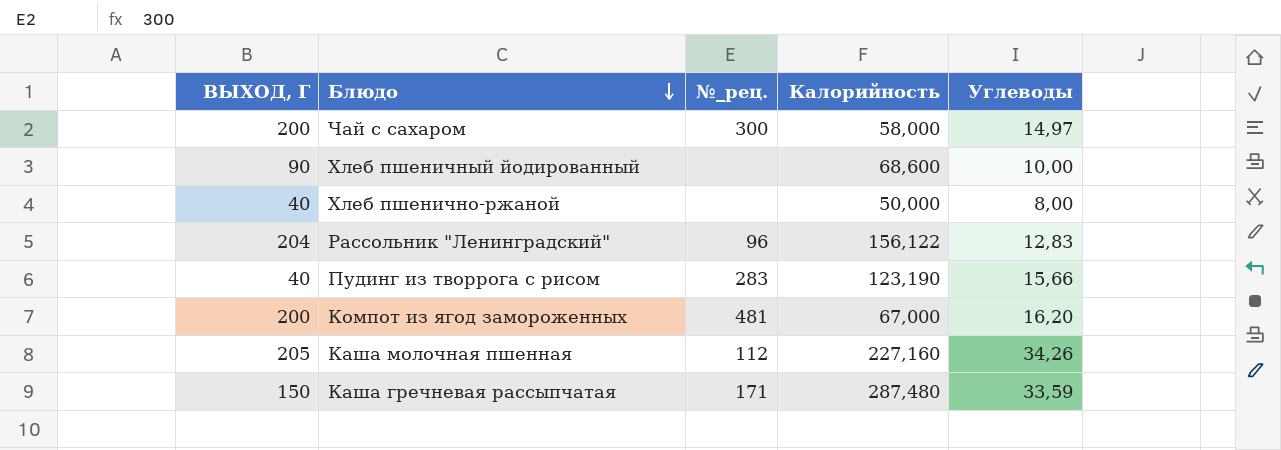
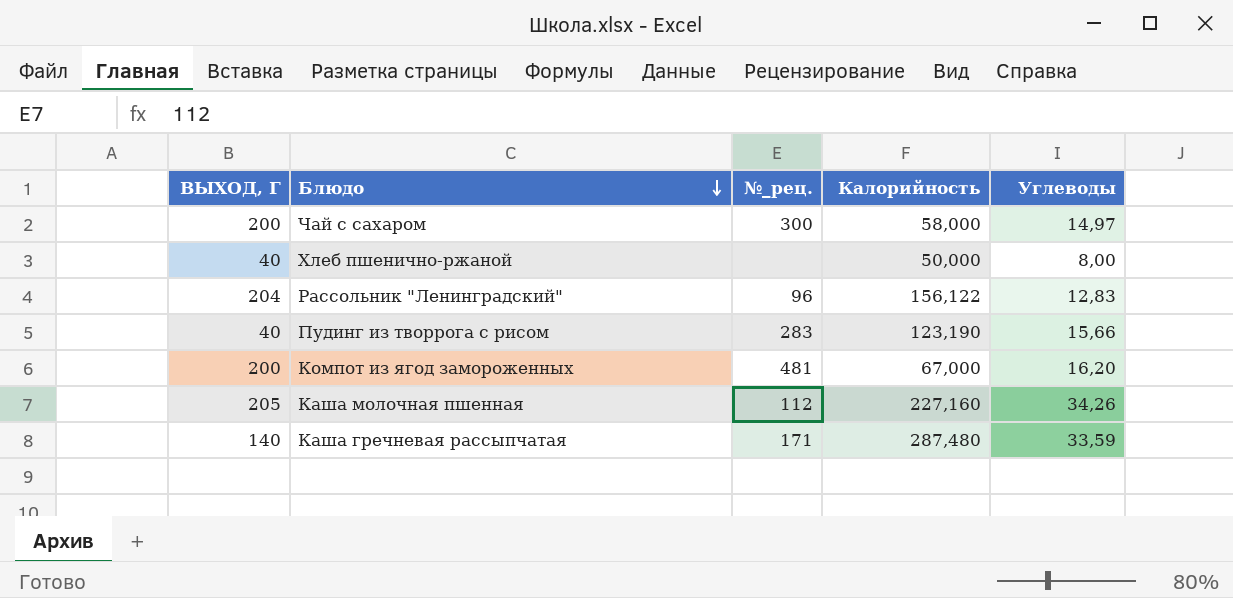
row Хлеб пшеничный йодированный: 90 | none | 68,600 | 10,00 -> none
Каша гречневая рассыпчатая | ВЫХОД, Г: 150 -> 140

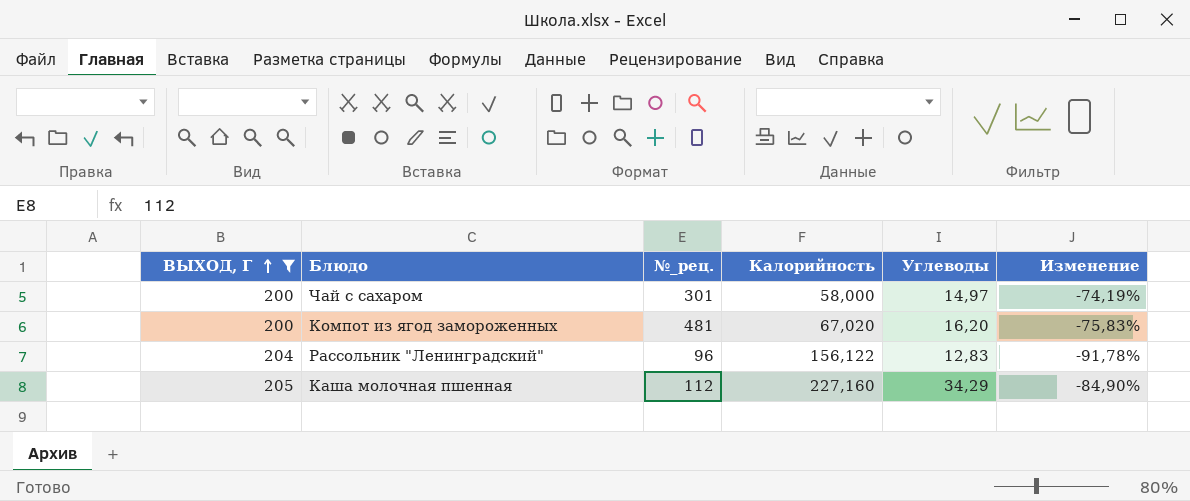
filter: none -> ВЫХОД, Г >= 200
row order: Блюдо descending -> ВЫХОД, Г ascending
column Изменение | formula: none -> ([Углеводы] - [Калорийность]) / [Калорийность]
Чай с сахаром | №_рец.: 300 -> 301
Компот из ягод замороженных | Калорийность: 67,000 -> 67,020
Каша молочная пшенная | Углеводы: 34,26 -> 34,29

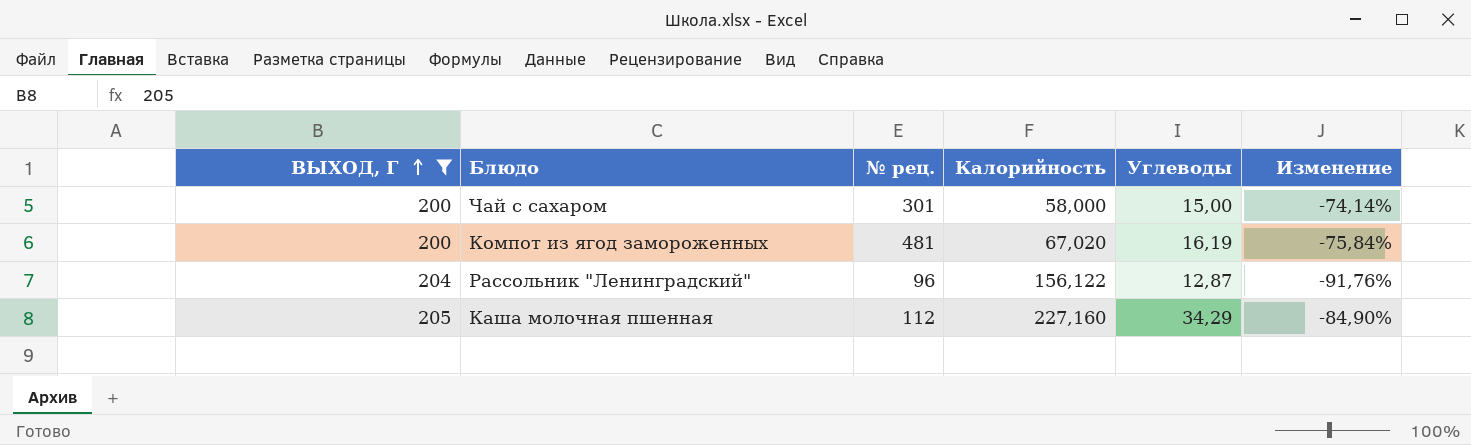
column name: №_рец. -> № рец.
Чай с сахаром | Углеводы: 14,97 -> 15,00
Чай с сахаром | Изменение: -74,19% -> -74,14%
Компот из ягод замороженных | Углеводы: 16,20 -> 16,19
Компот из ягод замороженных | Изменение: -75,83% -> -75,84%
Рассольник "Ленинградский" | Углеводы: 12,83 -> 12,87
Рассольник "Ленинградский" | Изменение: -91,78% -> -91,76%

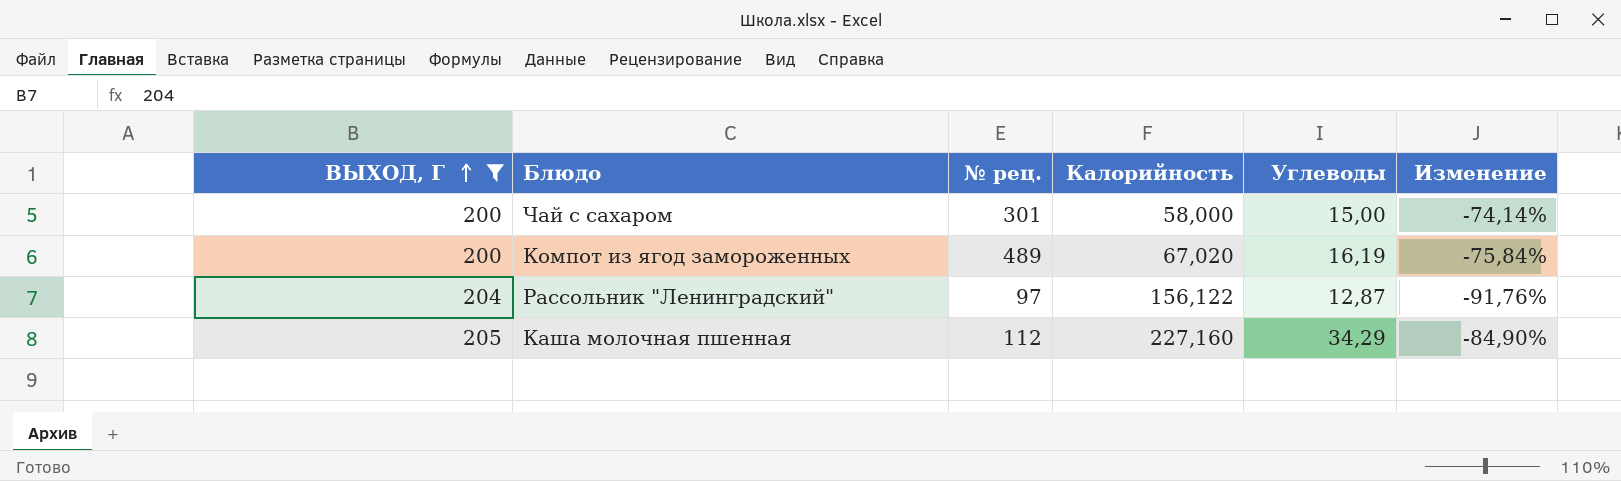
Компот из ягод замороженных | № рец.: 481 -> 489
Рассольник "Ленинградский" | № рец.: 96 -> 97

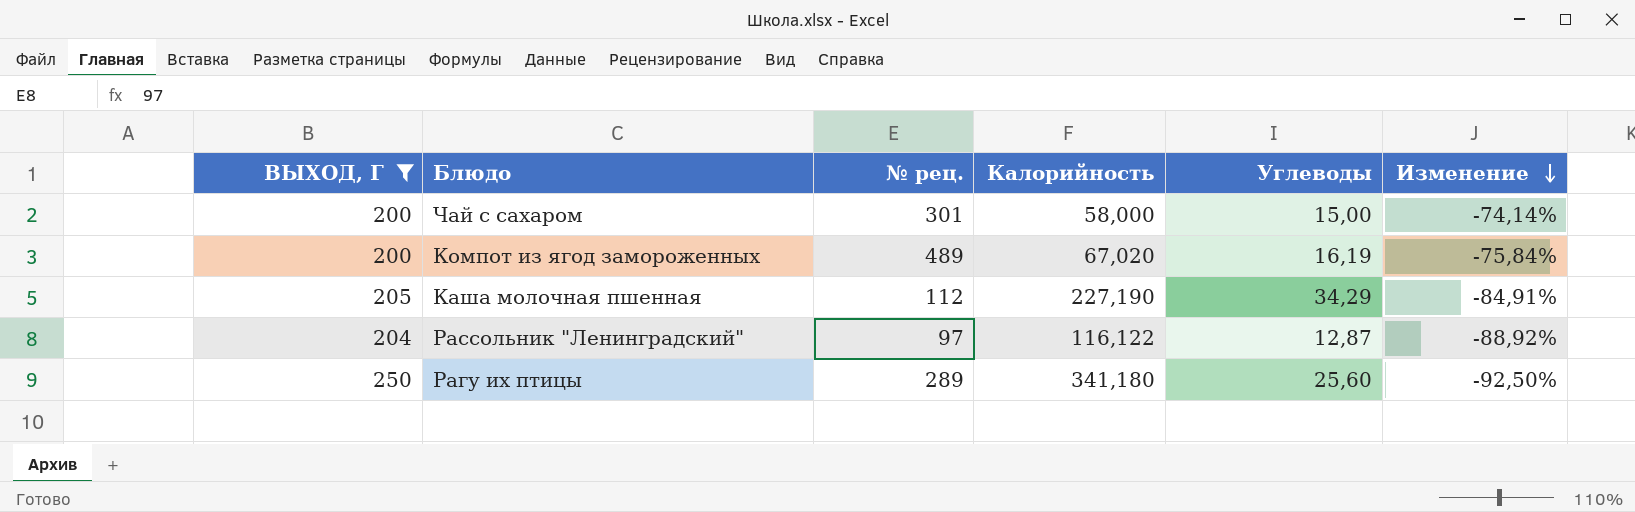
row order: ВЫХОД, Г ascending -> Изменение descending
Каша молочная пшенная | Калорийность: 227,160 -> 227,190
Каша молочная пшенная | Изменение: -84,90% -> -84,91%
Рассольник "Ленинградский" | Калорийность: 156,122 -> 116,122
Рассольник "Ленинградский" | Изменение: -91,76% -> -88,92%
row Рагу их птицы: none -> 250 | 289 | 341,180 | 25,60 | -92,50%

